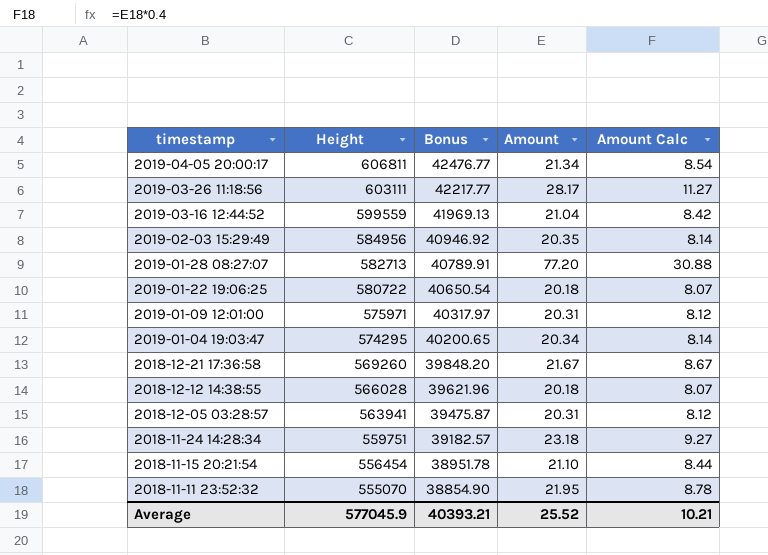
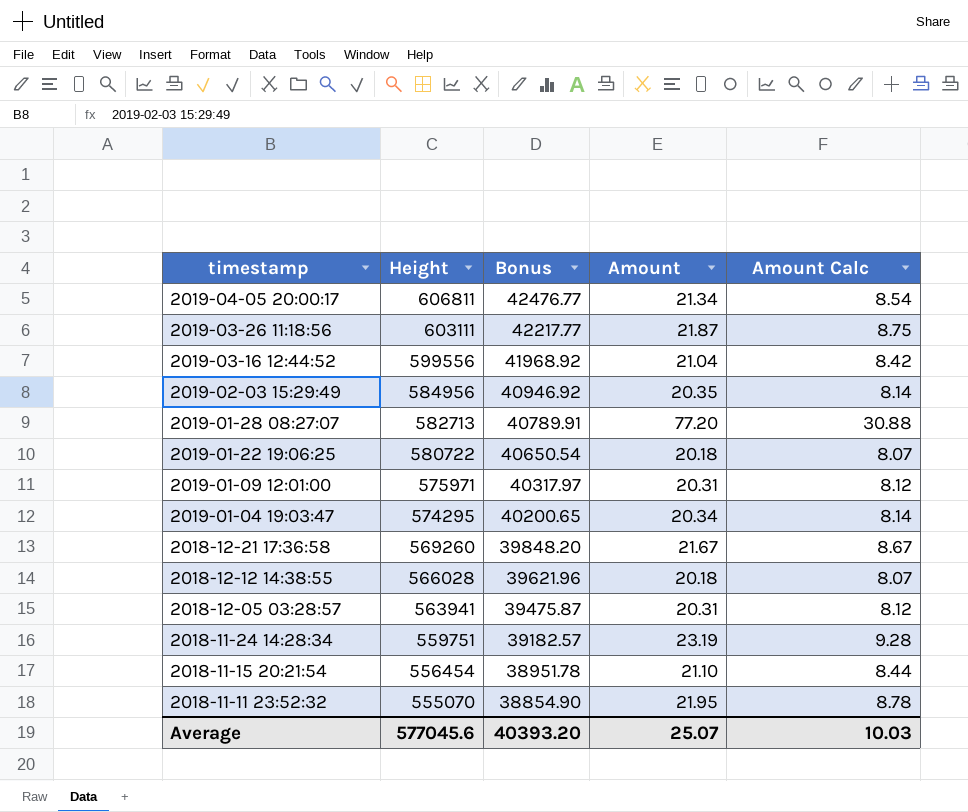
2019-03-26 11:18:56 | Amount: 28.17 -> 21.87
2019-03-26 11:18:56 | Amount Calc: 11.27 -> 8.75
2019-03-16 12:44:52 | Height: 599559 -> 599556
2019-03-16 12:44:52 | Bonus: 41969.13 -> 41968.92
2018-11-24 14:28:34 | Amount: 23.18 -> 23.19
2018-11-24 14:28:34 | Amount Calc: 9.27 -> 9.28
Average | Height: 577045.9 -> 577045.6
Average | Bonus: 40393.21 -> 40393.20
Average | Amount: 25.52 -> 25.07
Average | Amount Calc: 10.21 -> 10.03

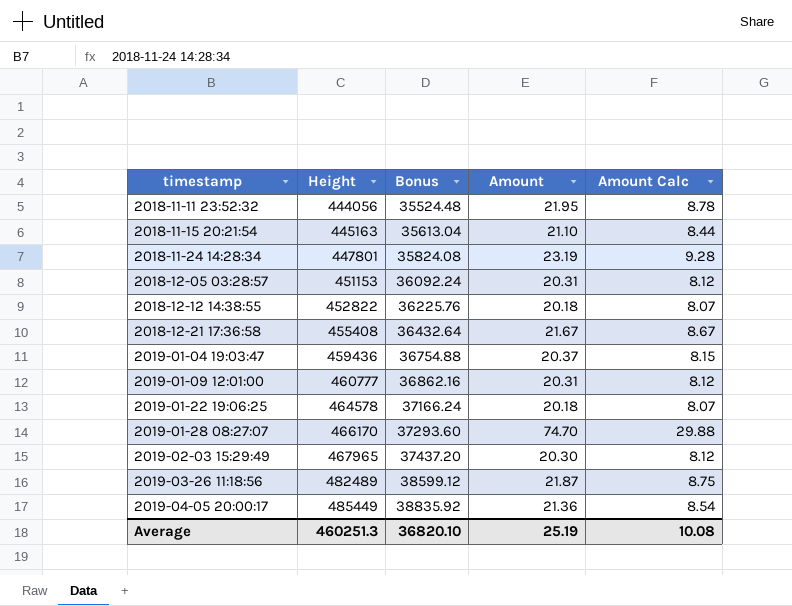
row order: timestamp descending -> timestamp ascending
column Bonus | formula: [Height] * 0.07 -> [Height] * 0.08
row 2019-03-16 12:44:52: 599556 | 41968.92 | 21.04 | 8.42 -> none
2018-11-11 23:52:32 | Height: 555070 -> 444056
2018-11-15 20:21:54 | Height: 556454 -> 445163
2018-11-24 14:28:34 | Height: 559751 -> 447801
2018-12-05 03:28:57 | Height: 563941 -> 451153
2018-12-12 14:38:55 | Height: 566028 -> 452822
2018-12-21 17:36:58 | Height: 569260 -> 455408
2019-01-04 19:03:47 | Height: 574295 -> 459436
2019-01-04 19:03:47 | Amount: 20.34 -> 20.37
2019-01-04 19:03:47 | Amount Calc: 8.14 -> 8.15
2019-01-09 12:01:00 | Height: 575971 -> 460777
2019-01-22 19:06:25 | Height: 580722 -> 464578
2019-01-28 08:27:07 | Height: 582713 -> 466170
2019-01-28 08:27:07 | Amount: 77.20 -> 74.70
2019-01-28 08:27:07 | Amount Calc: 30.88 -> 29.88
2019-02-03 15:29:49 | Height: 584956 -> 467965
2019-02-03 15:29:49 | Amount: 20.35 -> 20.30
2019-02-03 15:29:49 | Amount Calc: 8.14 -> 8.12
2019-03-26 11:18:56 | Height: 603111 -> 482489
2019-04-05 20:00:17 | Height: 606811 -> 485449
2019-04-05 20:00:17 | Amount: 21.34 -> 21.36
Average | Height: 577045.6 -> 460251.3
Average | Bonus: 40393.20 -> 36820.10
Average | Amount: 25.07 -> 25.19
Average | Amount Calc: 10.03 -> 10.08

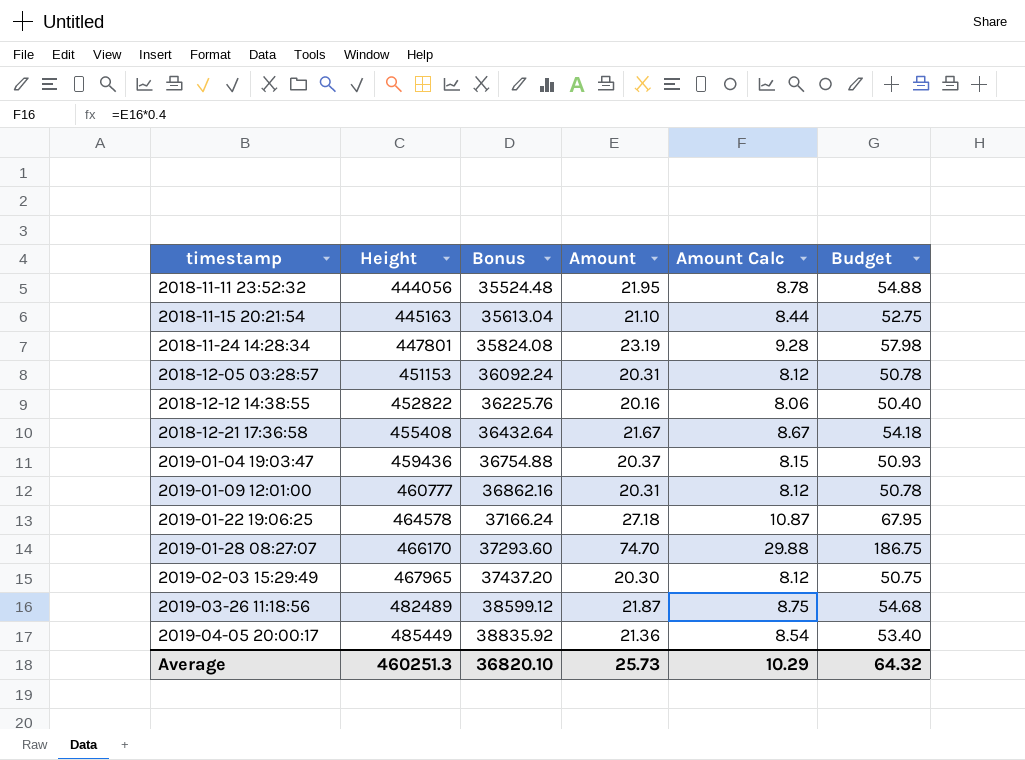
column Budget | formula: none -> [Amount] * 2.5
2018-12-12 14:38:55 | Amount: 20.18 -> 20.16
2018-12-12 14:38:55 | Amount Calc: 8.07 -> 8.06
2019-01-22 19:06:25 | Amount: 20.18 -> 27.18
2019-01-22 19:06:25 | Amount Calc: 8.07 -> 10.87
Average | Amount: 25.19 -> 25.73
Average | Amount Calc: 10.08 -> 10.29

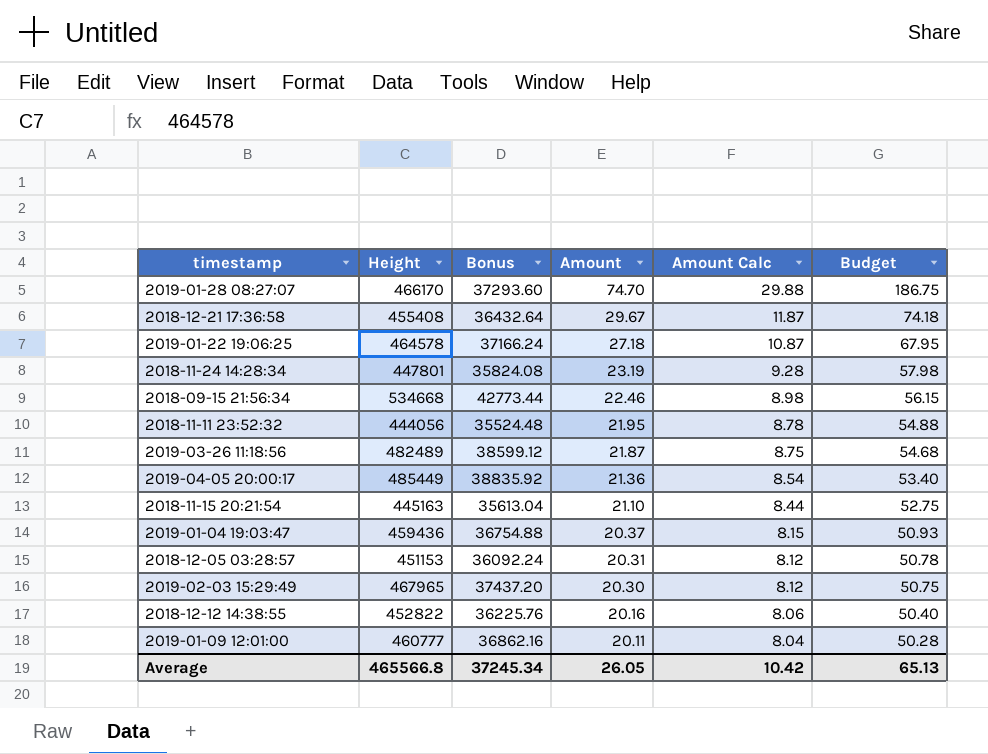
row order: timestamp ascending -> Amount descending
2018-12-21 17:36:58 | Amount: 21.67 -> 29.67
2018-12-21 17:36:58 | Amount Calc: 8.67 -> 11.87
2018-12-21 17:36:58 | Budget: 54.18 -> 74.18
row 2018-09-15 21:56:34: none -> 534668 | 42773.44 | 22.46 | 8.98 | 56.15
2019-01-09 12:01:00 | Amount: 20.31 -> 20.11
2019-01-09 12:01:00 | Amount Calc: 8.12 -> 8.04
2019-01-09 12:01:00 | Budget: 50.78 -> 50.28
Average | Height: 460251.3 -> 465566.8
Average | Bonus: 36820.10 -> 37245.34
Average | Amount: 25.73 -> 26.05
Average | Amount Calc: 10.29 -> 10.42
Average | Budget: 64.32 -> 65.13

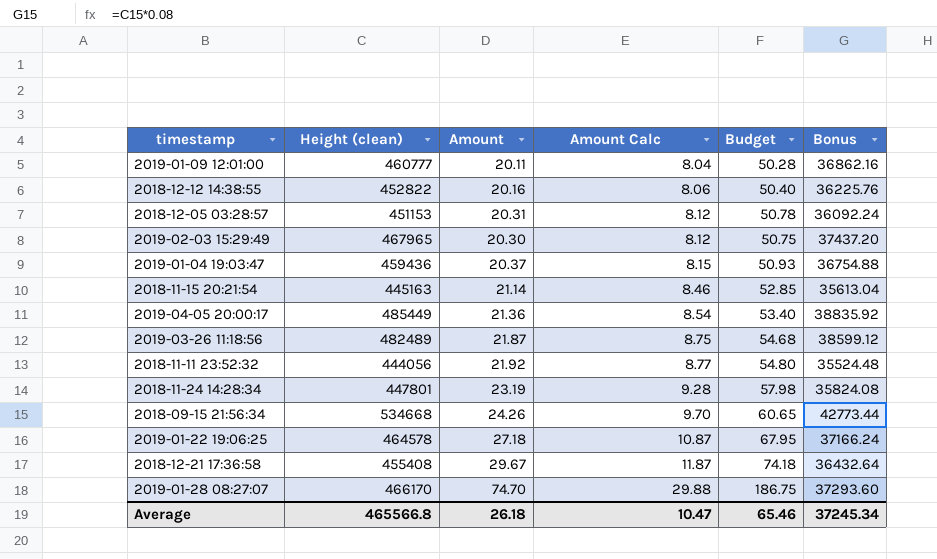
row order: Amount descending -> Amount Calc ascending
column name: Height -> Height (clean)
column Bonus | position: 3 -> 6
2018-11-15 20:21:54 | Amount: 21.10 -> 21.14
2018-11-15 20:21:54 | Amount Calc: 8.44 -> 8.46
2018-11-15 20:21:54 | Budget: 52.75 -> 52.85
2018-11-11 23:52:32 | Amount: 21.95 -> 21.92
2018-11-11 23:52:32 | Amount Calc: 8.78 -> 8.77
2018-11-11 23:52:32 | Budget: 54.88 -> 54.80
2018-09-15 21:56:34 | Amount: 22.46 -> 24.26
2018-09-15 21:56:34 | Amount Calc: 8.98 -> 9.70
2018-09-15 21:56:34 | Budget: 56.15 -> 60.65
Average | Amount: 26.05 -> 26.18
Average | Amount Calc: 10.42 -> 10.47
Average | Budget: 65.13 -> 65.46

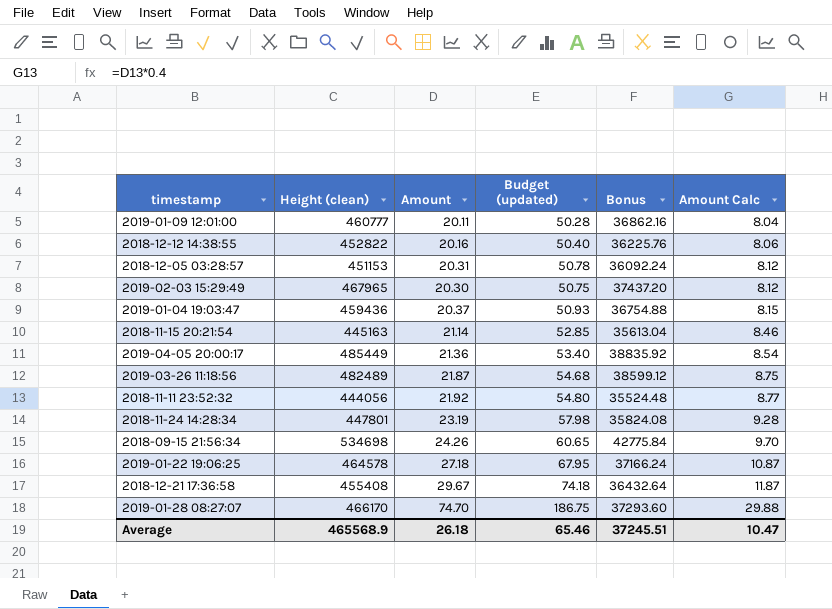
column name: Budget -> Budget (updated)
column Amount Calc | position: 4 -> 6
2018-09-15 21:56:34 | Height (clean): 534668 -> 534698
2018-09-15 21:56:34 | Bonus: 42773.44 -> 42775.84
Average | Height (clean): 465566.8 -> 465568.9
Average | Bonus: 37245.34 -> 37245.51

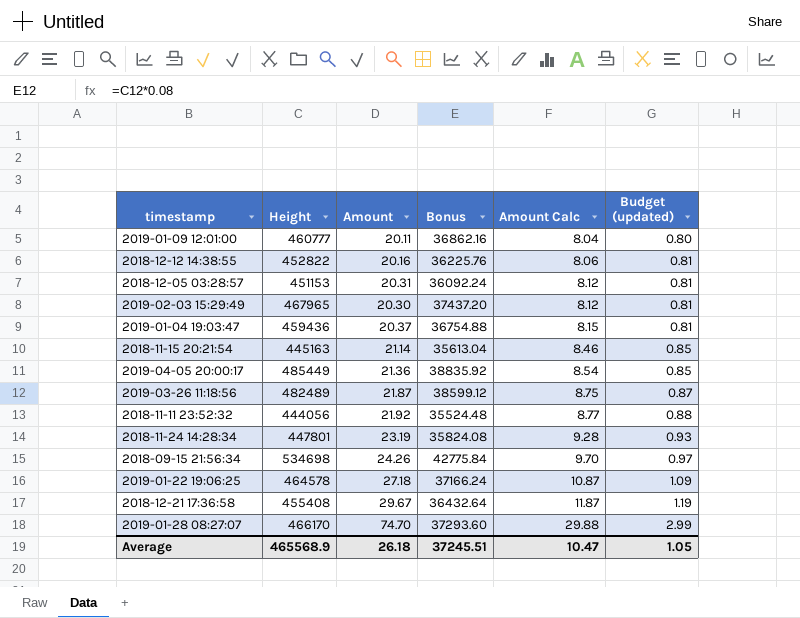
column name: Height (clean) -> Height
column Budget (updated) | formula: [Amount] * 2.5 -> [Amount] * 0.04
column Budget (updated) | position: 4 -> 6
Average | Budget (updated): 65.46 -> 1.05

